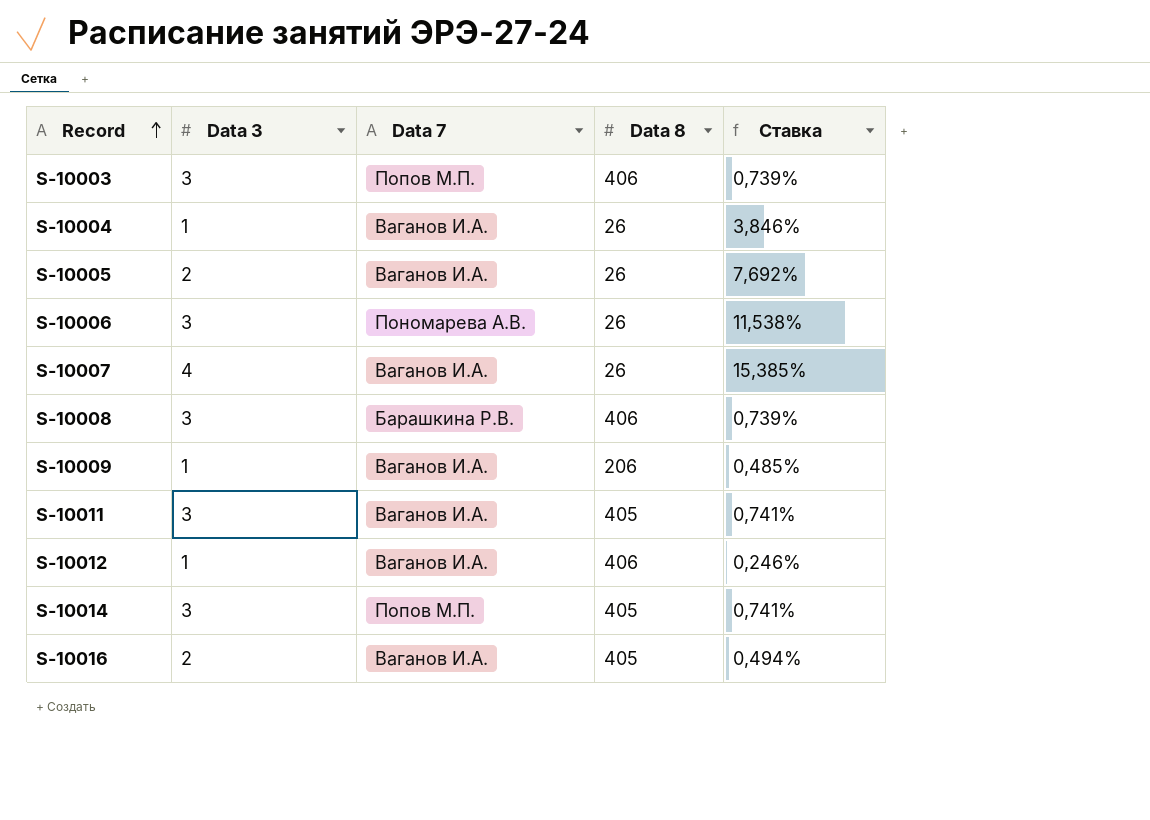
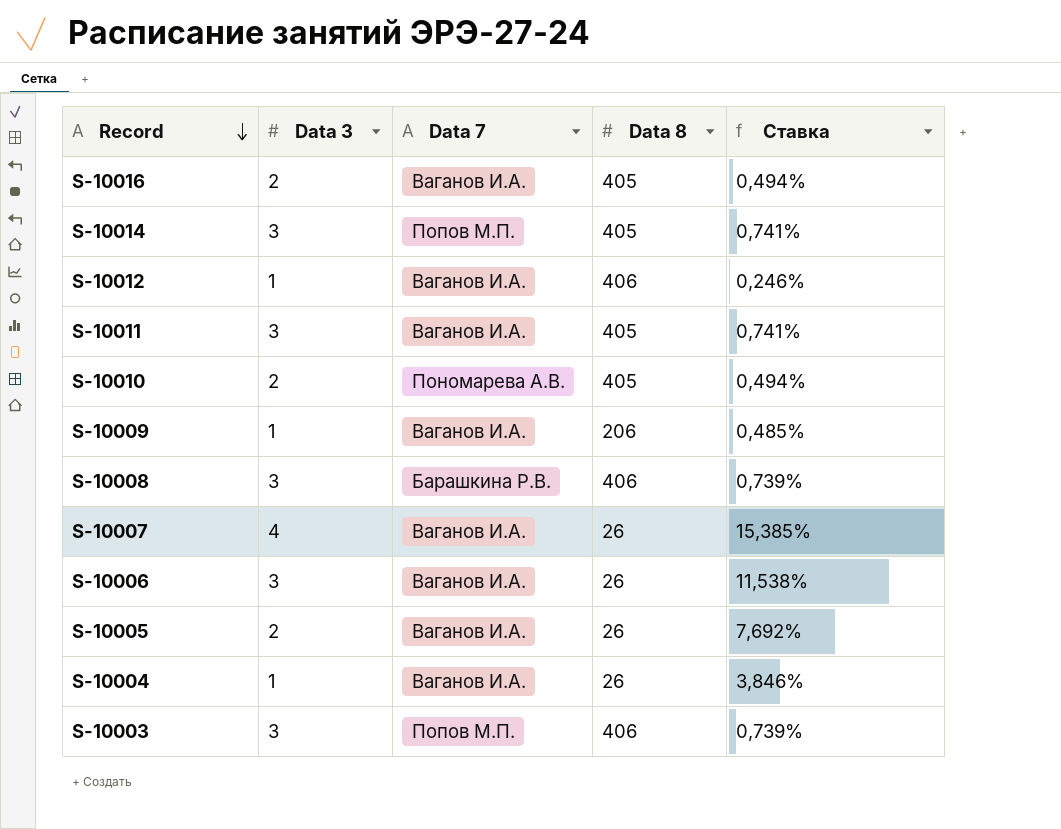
row order: Record ascending -> Record descending
row S-10010: none -> 2 | Пономарева А.В. | 405 | 0,494%
S-10006 | Data 7: Пономарева А.В. -> Ваганов И.А.

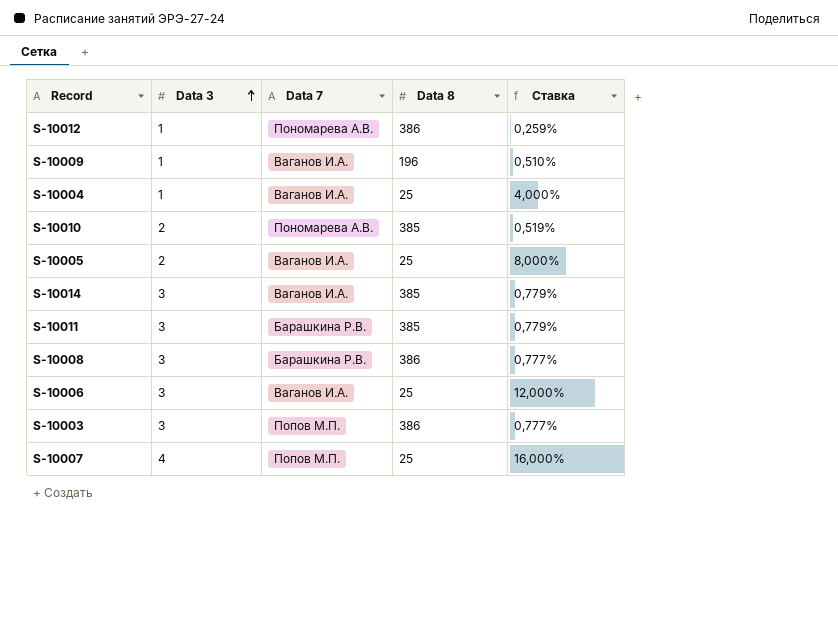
row order: Record descending -> Data 3 ascending
row S-10016: 2 | Ваганов И.А. | 405 | 0,494% -> none
S-10012 | Data 7: Ваганов И.А. -> Пономарева А.В.
S-10012 | Data 8: 406 -> 386
S-10012 | Ставка: 0,246% -> 0,259%
S-10009 | Data 8: 206 -> 196
S-10009 | Ставка: 0,485% -> 0,510%
S-10004 | Data 8: 26 -> 25
S-10004 | Ставка: 3,846% -> 4,000%
S-10010 | Data 8: 405 -> 385
S-10010 | Ставка: 0,494% -> 0,519%
S-10005 | Data 8: 26 -> 25
S-10005 | Ставка: 7,692% -> 8,000%
S-10014 | Data 7: Попов М.П. -> Ваганов И.А.
S-10014 | Data 8: 405 -> 385
S-10014 | Ставка: 0,741% -> 0,779%
S-10011 | Data 7: Ваганов И.А. -> Барашкина Р.В.
S-10011 | Data 8: 405 -> 385
S-10011 | Ставка: 0,741% -> 0,779%
S-10008 | Data 8: 406 -> 386
S-10008 | Ставка: 0,739% -> 0,777%
S-10006 | Data 8: 26 -> 25
S-10006 | Ставка: 11,538% -> 12,000%
S-10003 | Data 8: 406 -> 386
S-10003 | Ставка: 0,739% -> 0,777%
S-10007 | Data 7: Ваганов И.А. -> Попов М.П.
S-10007 | Data 8: 26 -> 25
S-10007 | Ставка: 15,385% -> 16,000%

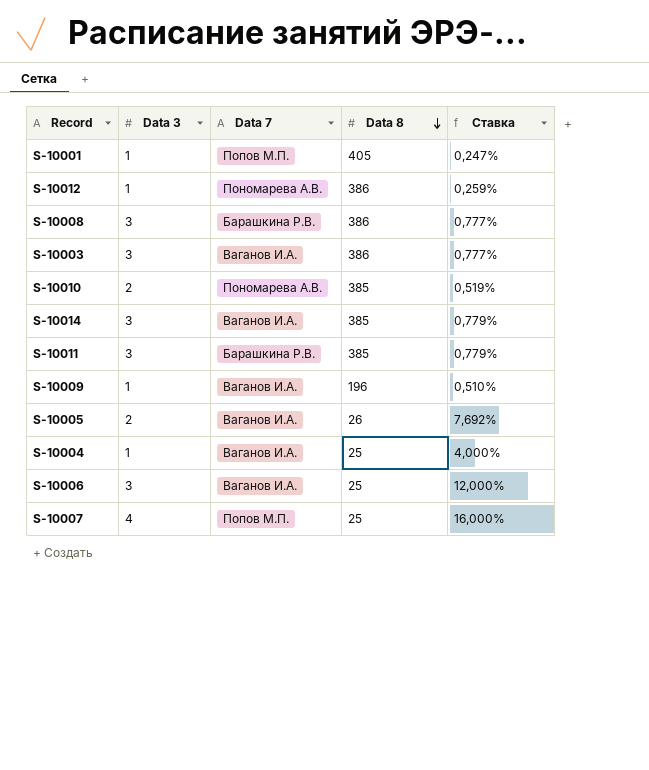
row order: Data 3 ascending -> Data 8 descending
row S-10001: none -> 1 | Попов М.П. | 405 | 0,247%
S-10003 | Data 7: Попов М.П. -> Ваганов И.А.
S-10005 | Data 8: 25 -> 26
S-10005 | Ставка: 8,000% -> 7,692%

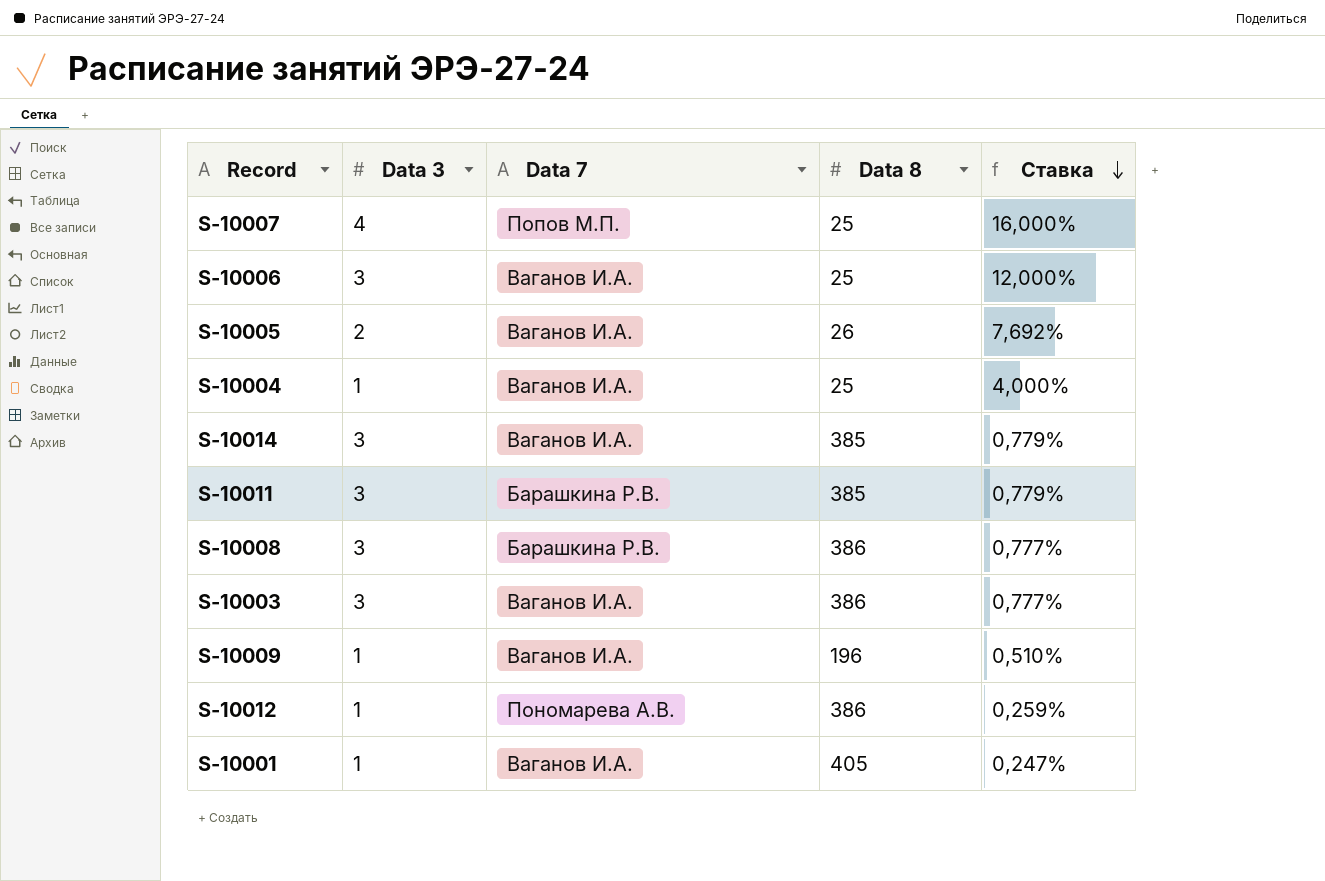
row order: Data 8 descending -> Ставка descending
row S-10010: 2 | Пономарева А.В. | 385 | 0,519% -> none
S-10001 | Data 7: Попов М.П. -> Ваганов И.А.

